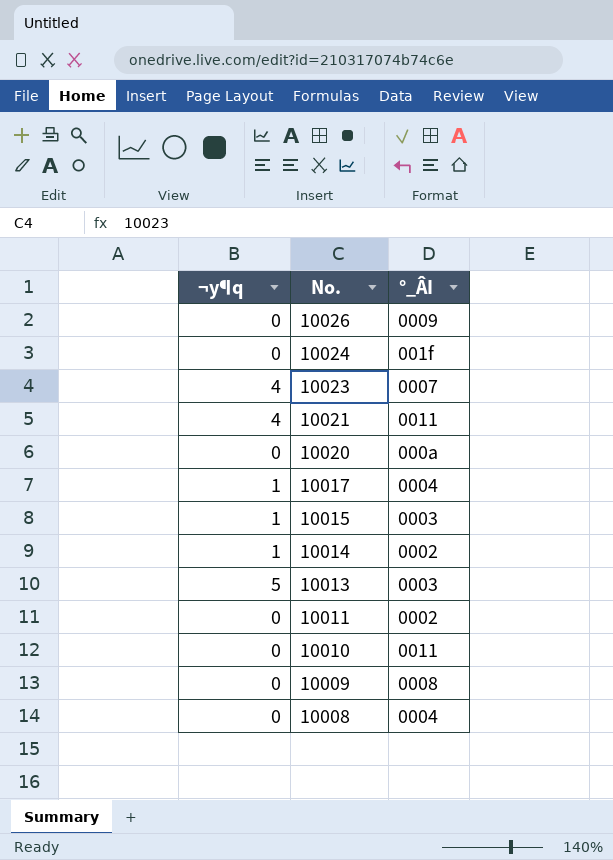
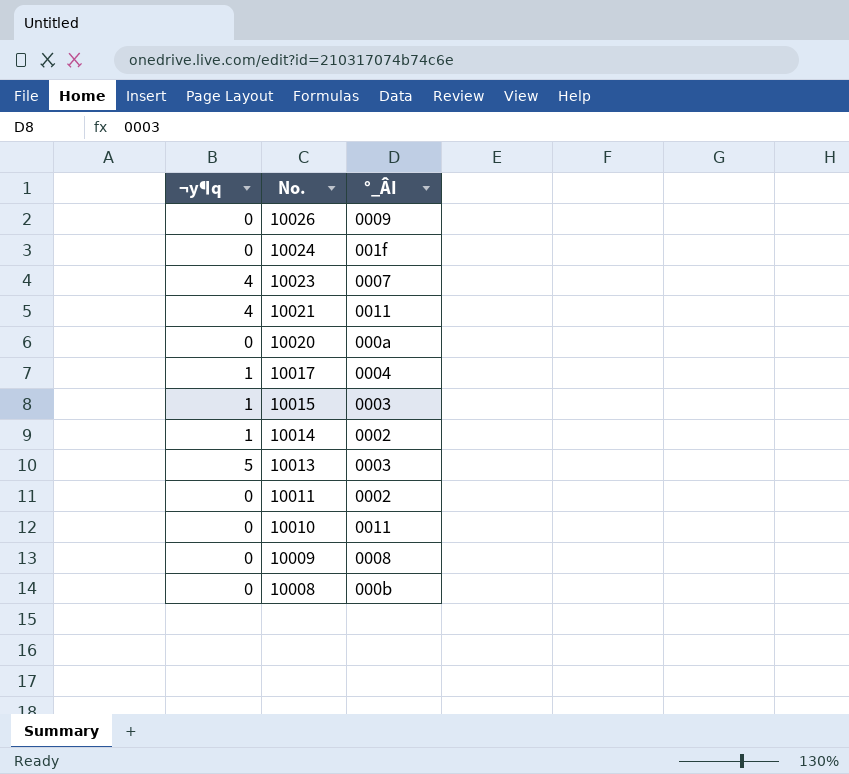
10008 | °_ÂI: 0004 -> 000b

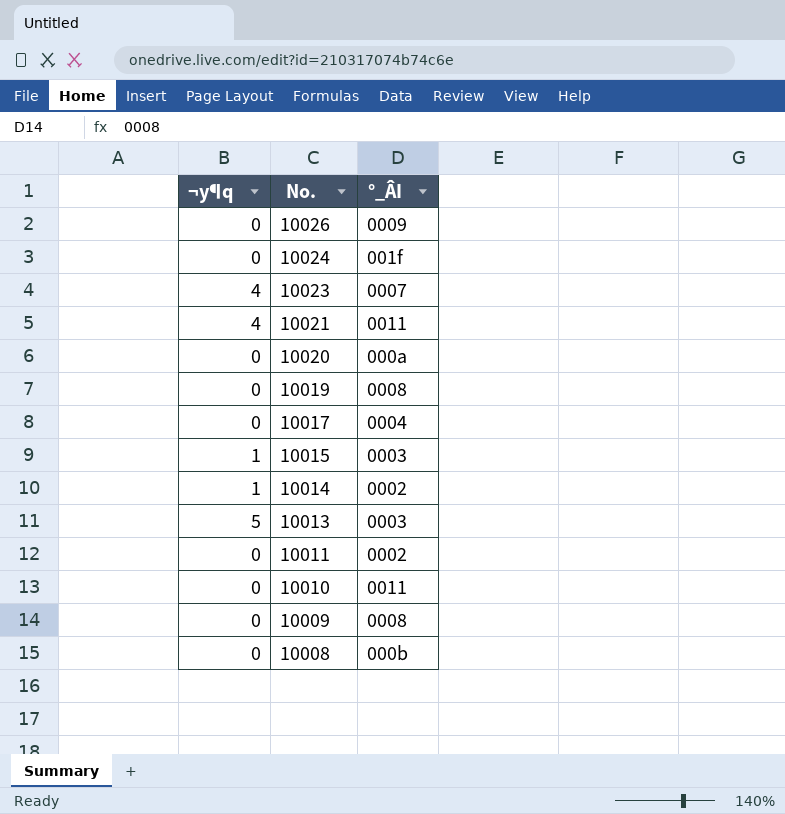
row 10019: none -> 0 | 0008
10017 | ¬y¶q: 1 -> 0

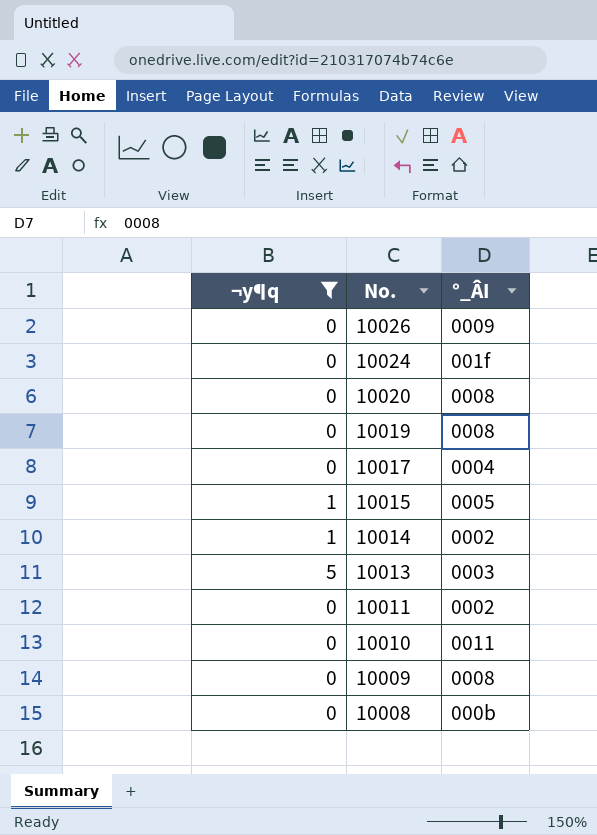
filter: none -> ¬y¶q != 4
10020 | °_ÂI: 000a -> 0008
10015 | °_ÂI: 0003 -> 0005

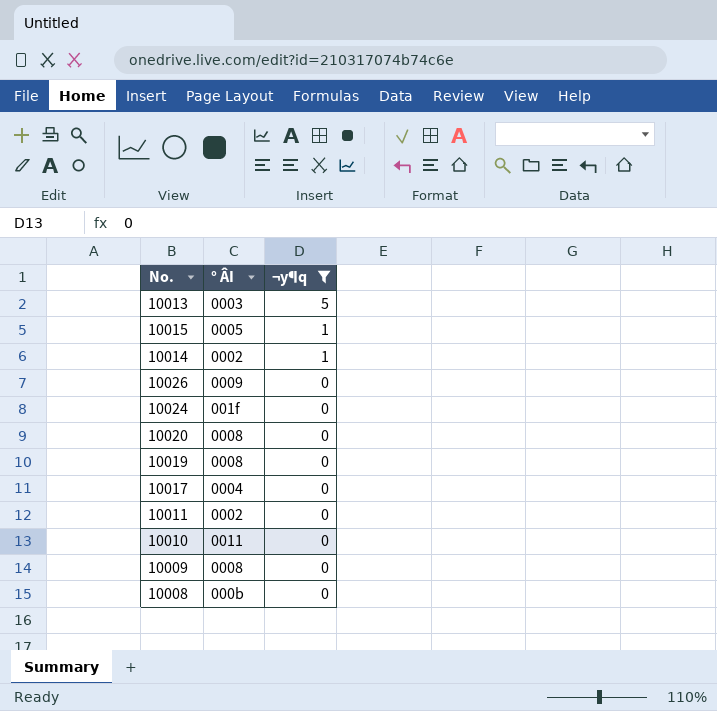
row order: No. descending -> ¬y¶q descending
column name: °_ÂI -> ° ÂI
column ¬y¶q | position: 1 -> 3

